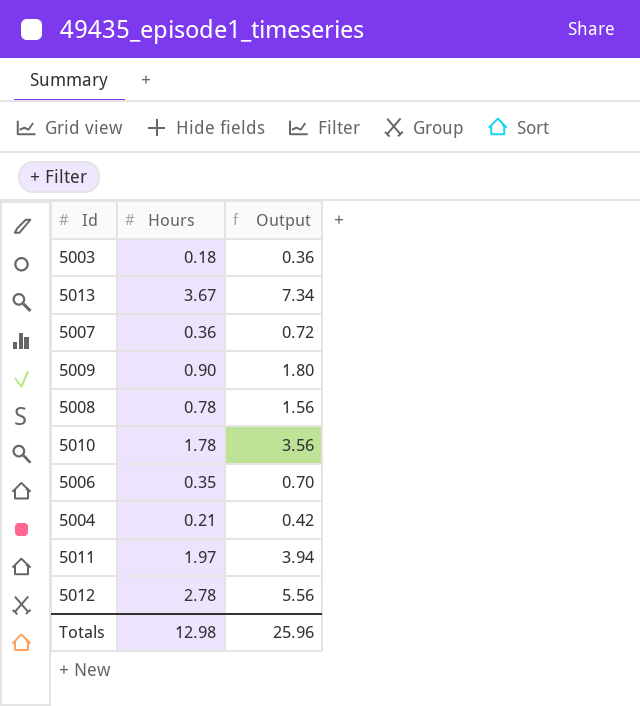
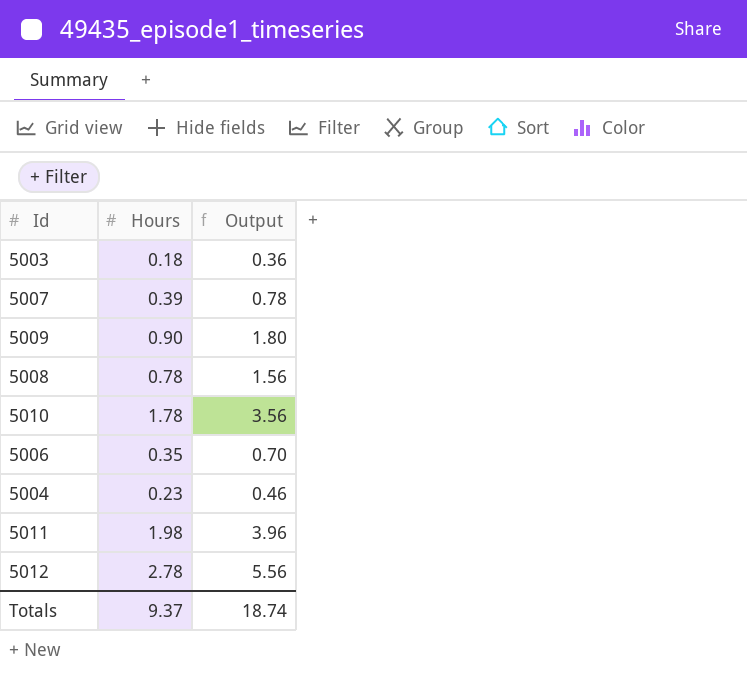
row 5013: 3.67 | 7.34 -> none
5007 | Hours: 0.36 -> 0.39
5007 | Output: 0.72 -> 0.78
5004 | Hours: 0.21 -> 0.23
5004 | Output: 0.42 -> 0.46
5011 | Hours: 1.97 -> 1.98
5011 | Output: 3.94 -> 3.96
Totals | Hours: 12.98 -> 9.37
Totals | Output: 25.96 -> 18.74

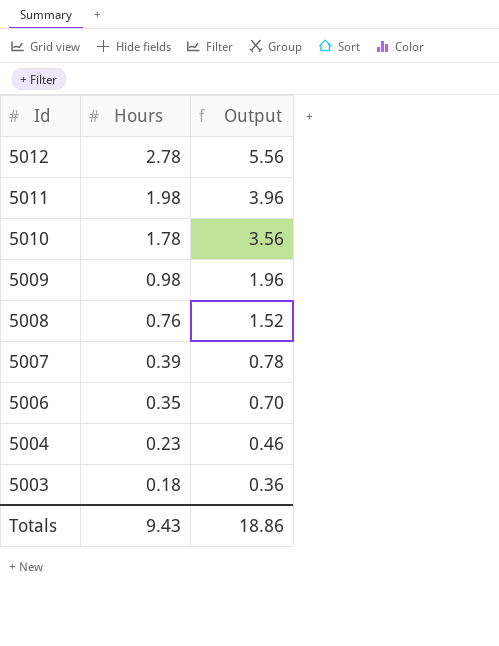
row order: none -> Id descending
5009 | Hours: 0.90 -> 0.98
5009 | Output: 1.80 -> 1.96
5008 | Hours: 0.78 -> 0.76
5008 | Output: 1.56 -> 1.52
Totals | Hours: 9.37 -> 9.43
Totals | Output: 18.74 -> 18.86

